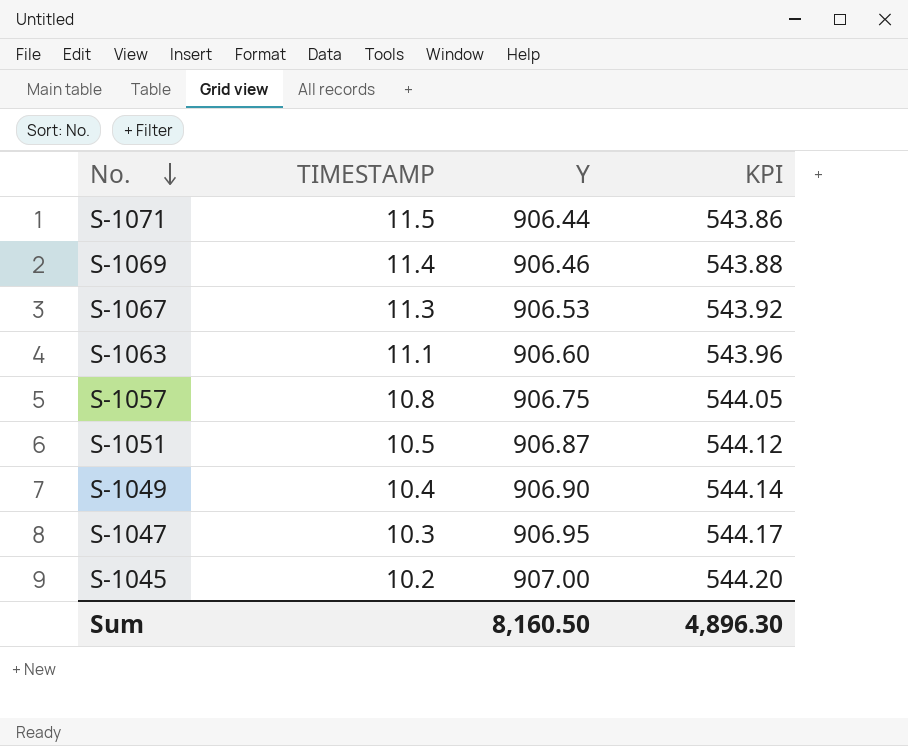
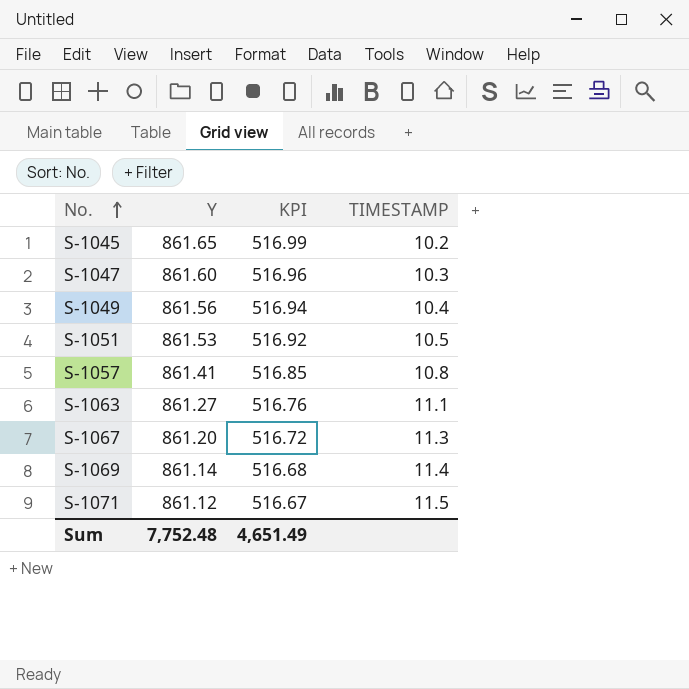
row order: No. descending -> No. ascending
column TIMESTAMP | position: 2 -> 4
S-1045 | Y: 907.00 -> 861.65
S-1045 | KPI: 544.20 -> 516.99
S-1047 | Y: 906.95 -> 861.60
S-1047 | KPI: 544.17 -> 516.96
S-1049 | Y: 906.90 -> 861.56
S-1049 | KPI: 544.14 -> 516.94
S-1051 | Y: 906.87 -> 861.53
S-1051 | KPI: 544.12 -> 516.92
S-1057 | Y: 906.75 -> 861.41
S-1057 | KPI: 544.05 -> 516.85
S-1063 | Y: 906.60 -> 861.27
S-1063 | KPI: 543.96 -> 516.76
S-1067 | Y: 906.53 -> 861.20
S-1067 | KPI: 543.92 -> 516.72
S-1069 | Y: 906.46 -> 861.14
S-1069 | KPI: 543.88 -> 516.68
S-1071 | Y: 906.44 -> 861.12
S-1071 | KPI: 543.86 -> 516.67
Sum | Y: 8,160.50 -> 7,752.48
Sum | KPI: 4,896.30 -> 4,651.49

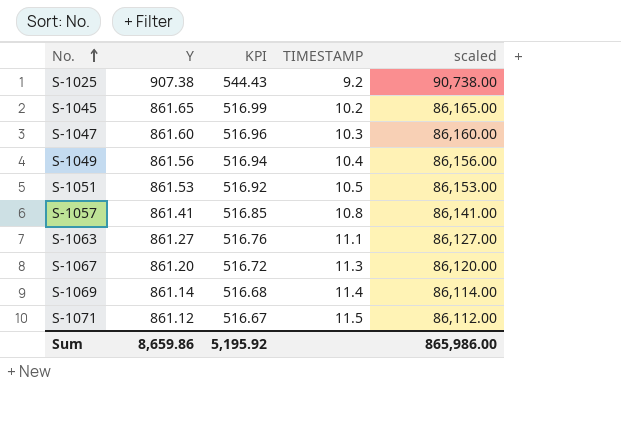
column scaled | formula: none -> [Y] * 100
row S-1025: none -> 907.38 | 544.43 | 9.2 | 90,738.00
Sum | Y: 7,752.48 -> 8,659.86
Sum | KPI: 4,651.49 -> 5,195.92

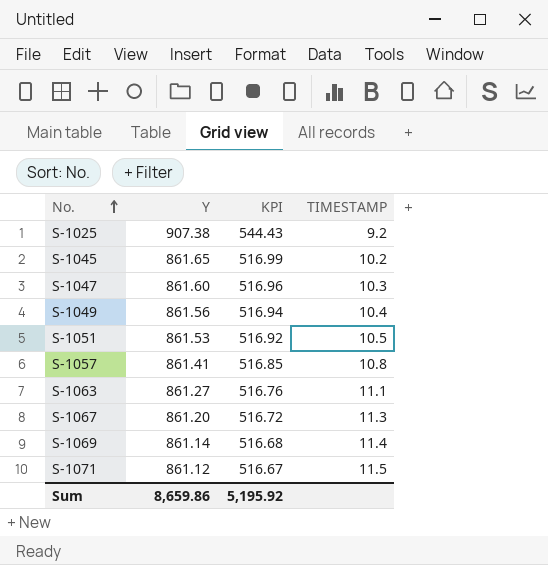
column scaled | formula: [Y] * 100 -> none

